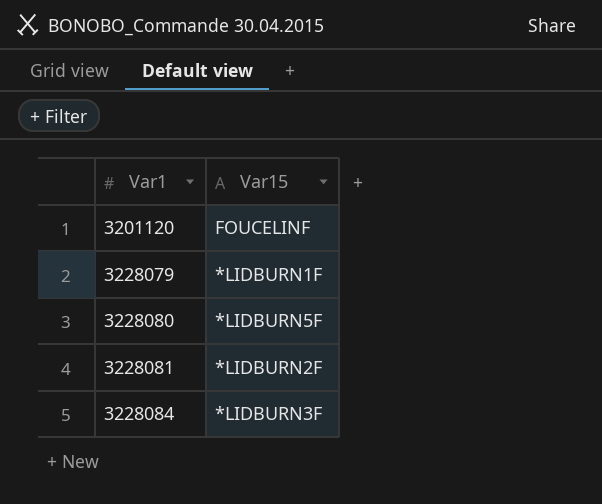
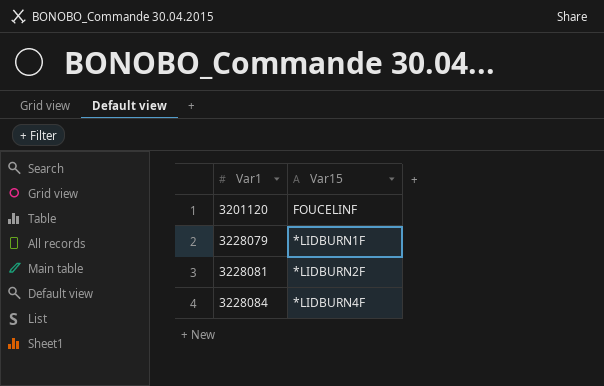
row 3228080: *LIDBURN5F -> none
3228084 | Var15: *LIDBURN3F -> *LIDBURN4F

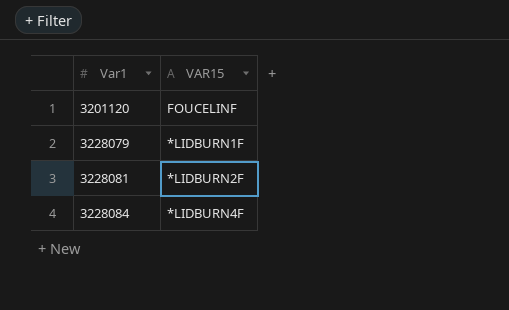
column name: Var15 -> VAR15

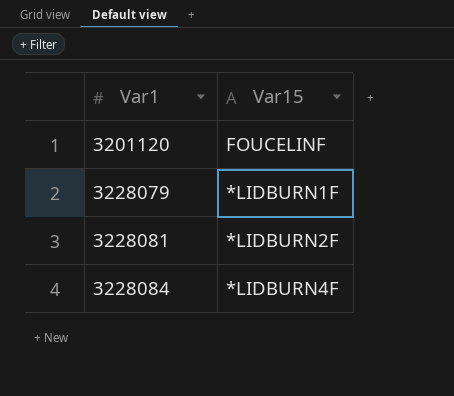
column name: VAR15 -> Var15

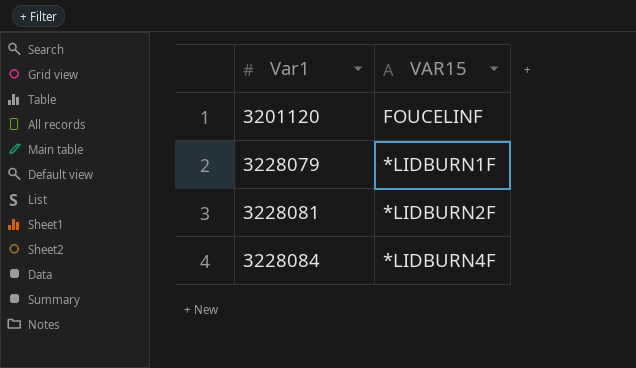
column name: Var15 -> VAR15

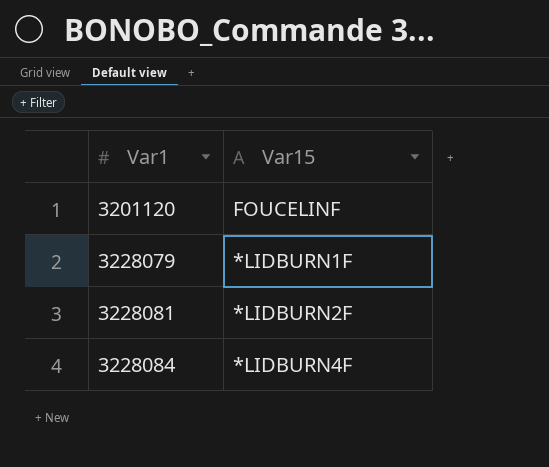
column name: VAR15 -> Var15

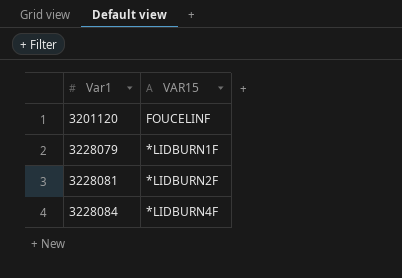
column name: Var15 -> VAR15

